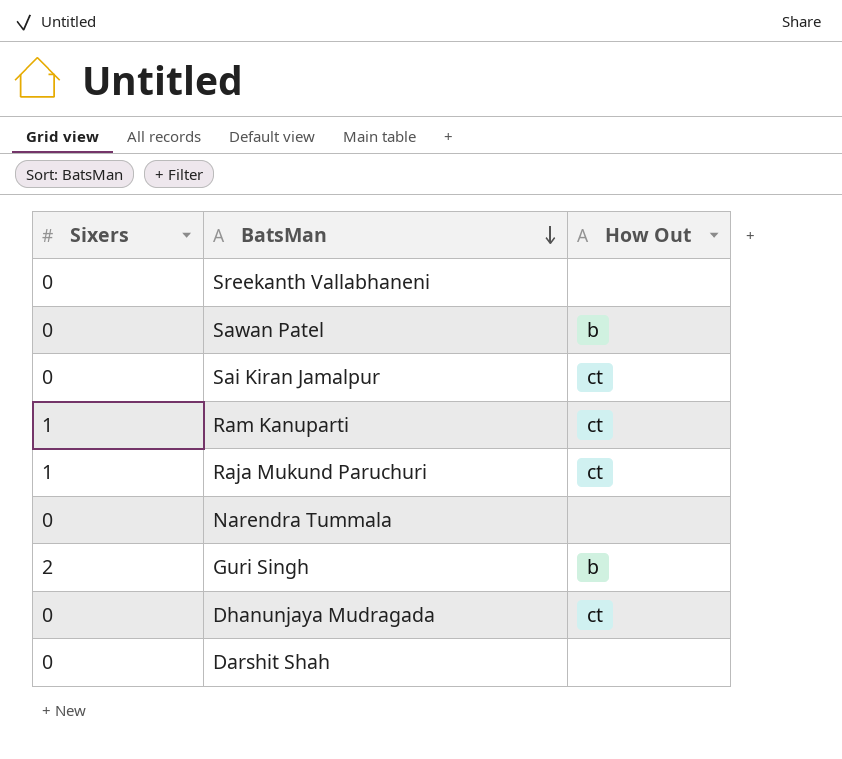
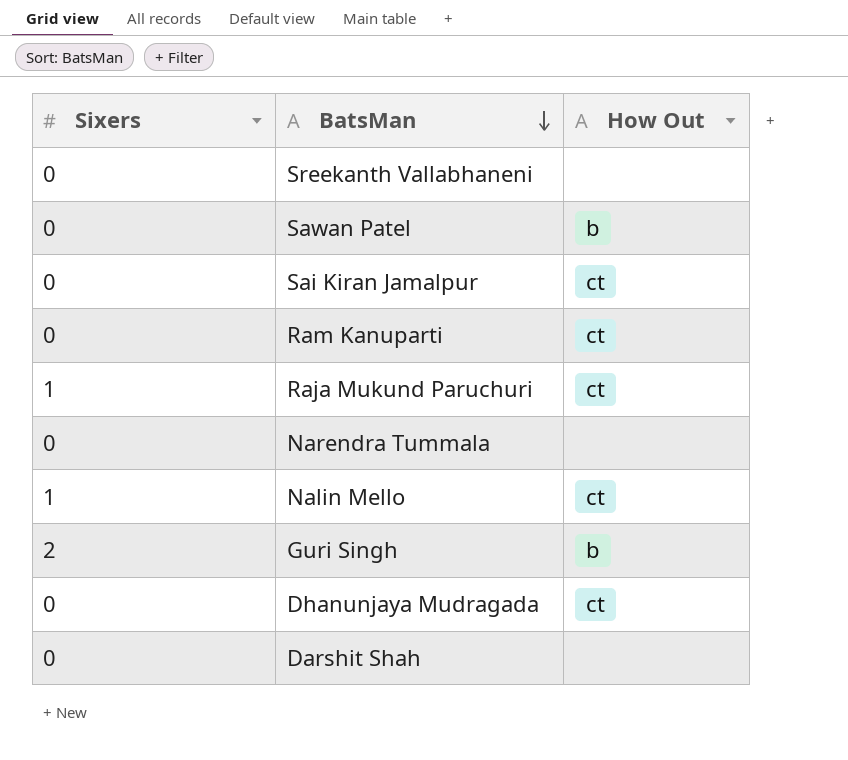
Ram Kanuparti | Sixers: 1 -> 0
row Nalin Mello: none -> 1 | ct

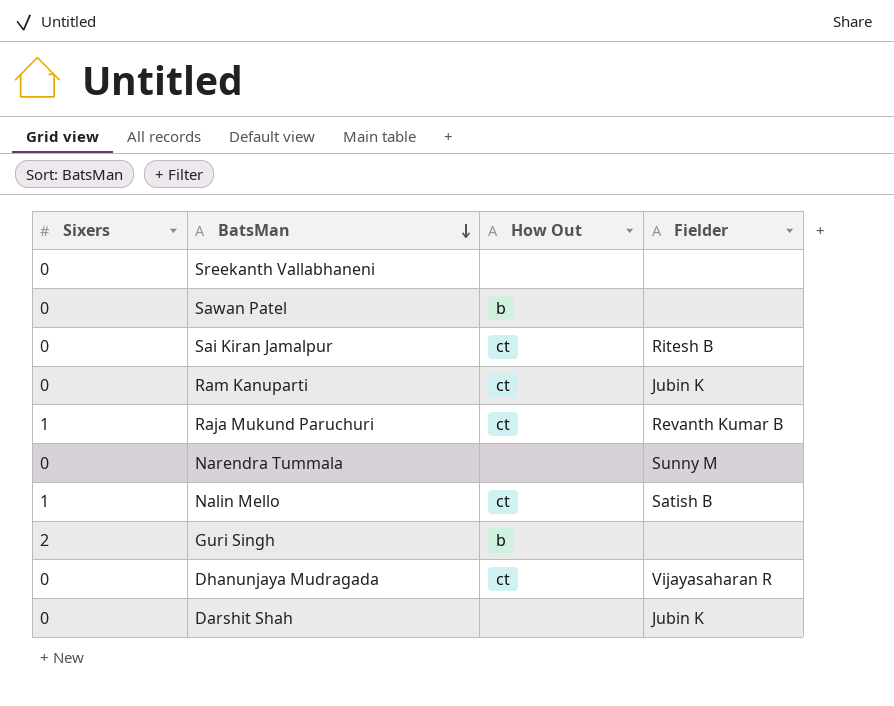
column Fielder | position: none -> 4

